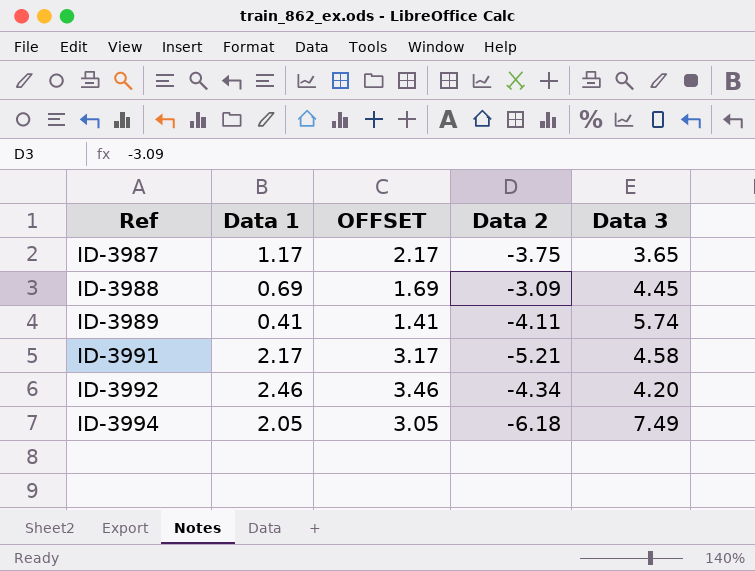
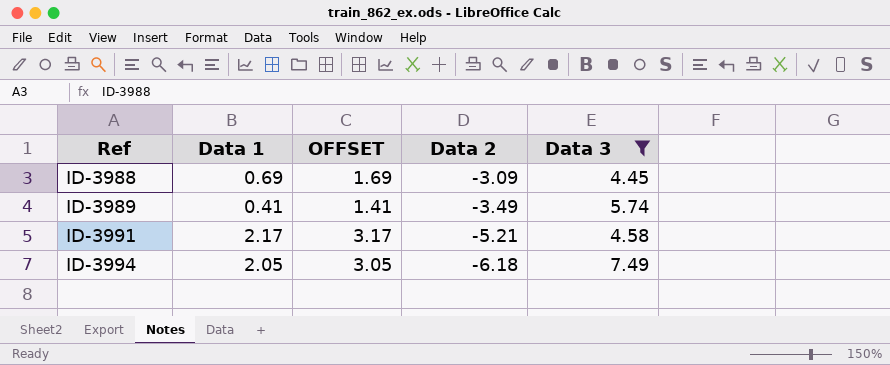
filter: none -> Data 3 >= 4.45
ID-3989 | Data 2: -4.11 -> -3.49

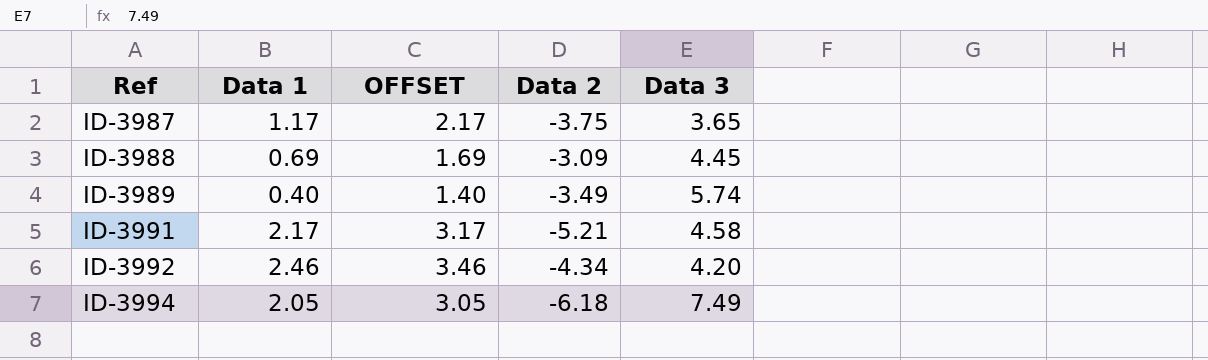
filter: Data 3 >= 4.45 -> none
ID-3989 | Data 1: 0.41 -> 0.40
ID-3989 | OFFSET: 1.41 -> 1.40

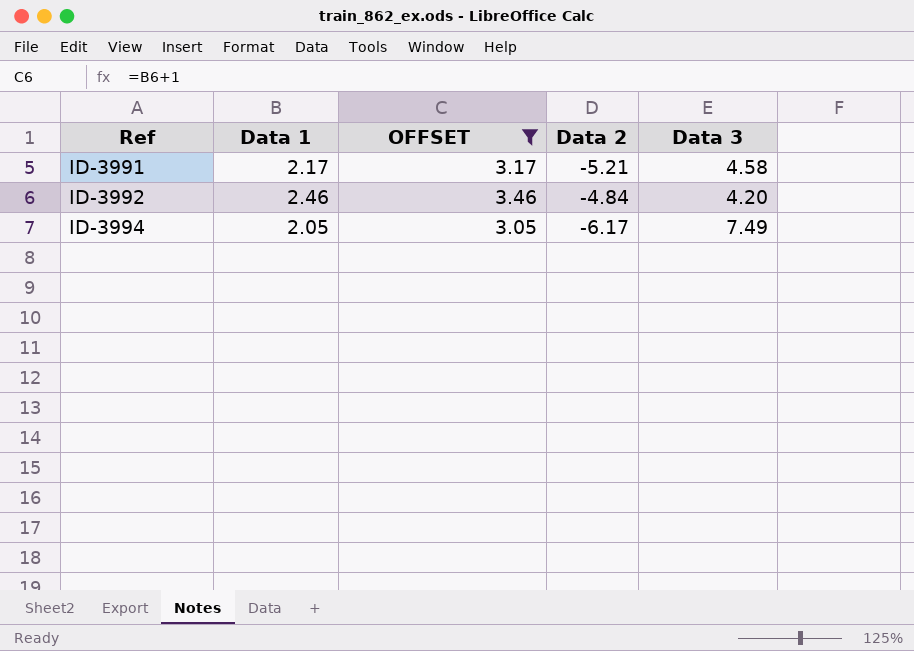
filter: none -> OFFSET >= 3.05
ID-3992 | Data 2: -4.34 -> -4.84
ID-3994 | Data 2: -6.18 -> -6.17

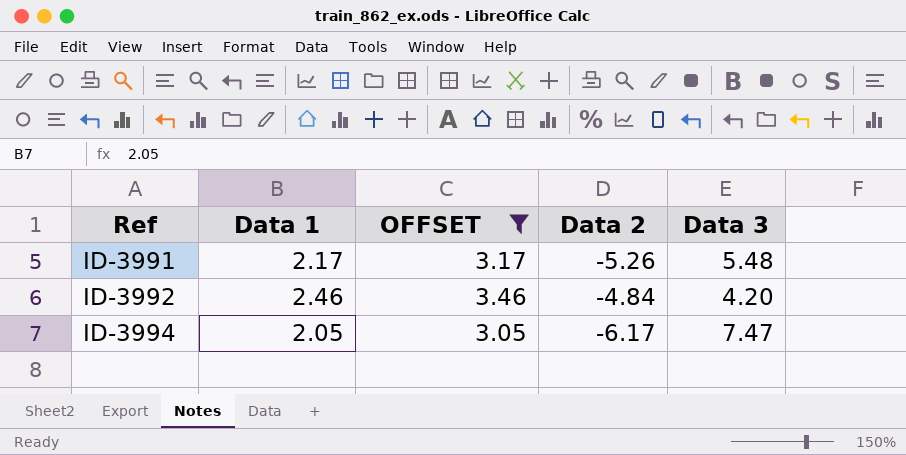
ID-3991 | Data 2: -5.21 -> -5.26
ID-3991 | Data 3: 4.58 -> 5.48
ID-3994 | Data 3: 7.49 -> 7.47

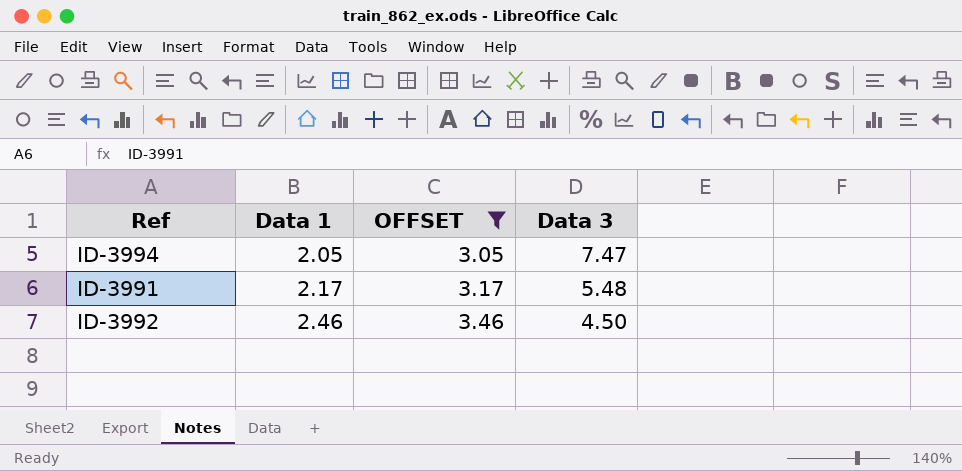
row order: Ref ascending -> Data 1 ascending
column Data 2 | position: 4 -> none
ID-3992 | Data 3: 4.20 -> 4.50

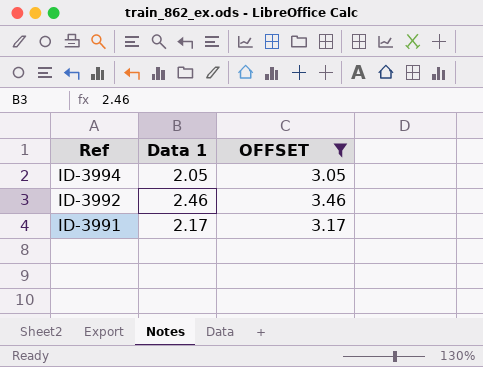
row order: Data 1 ascending -> Ref descending
column Data 3 | position: 4 -> none

